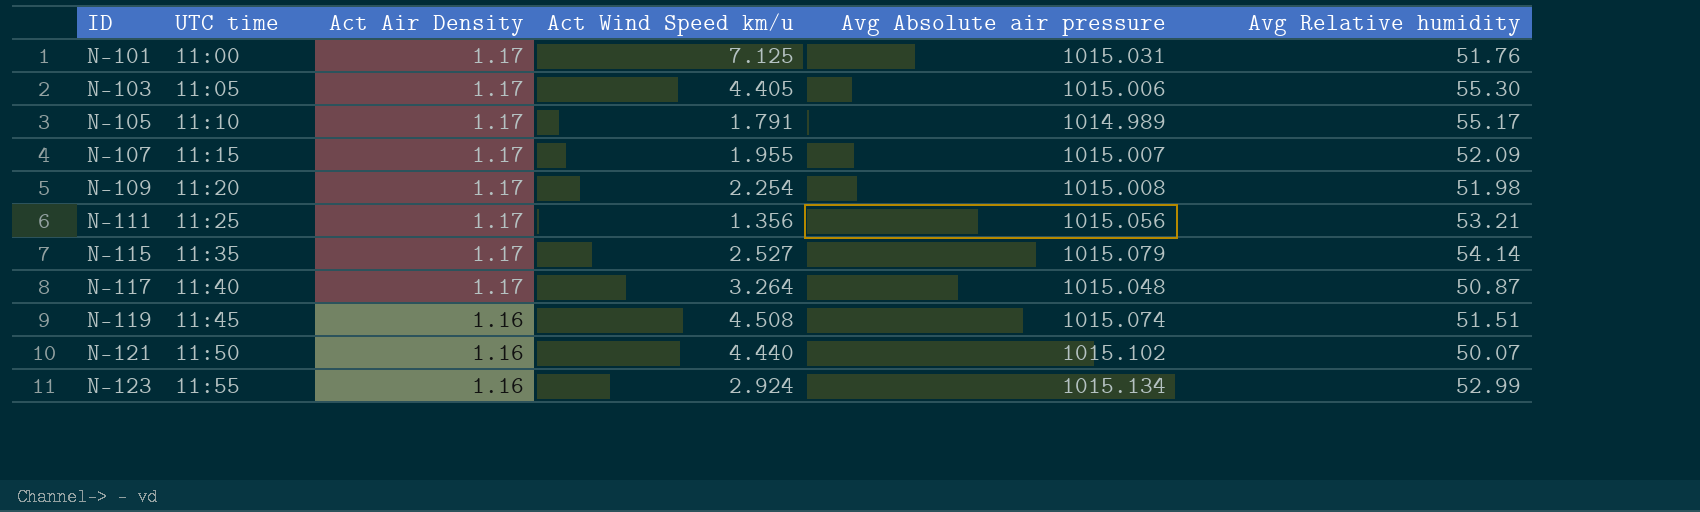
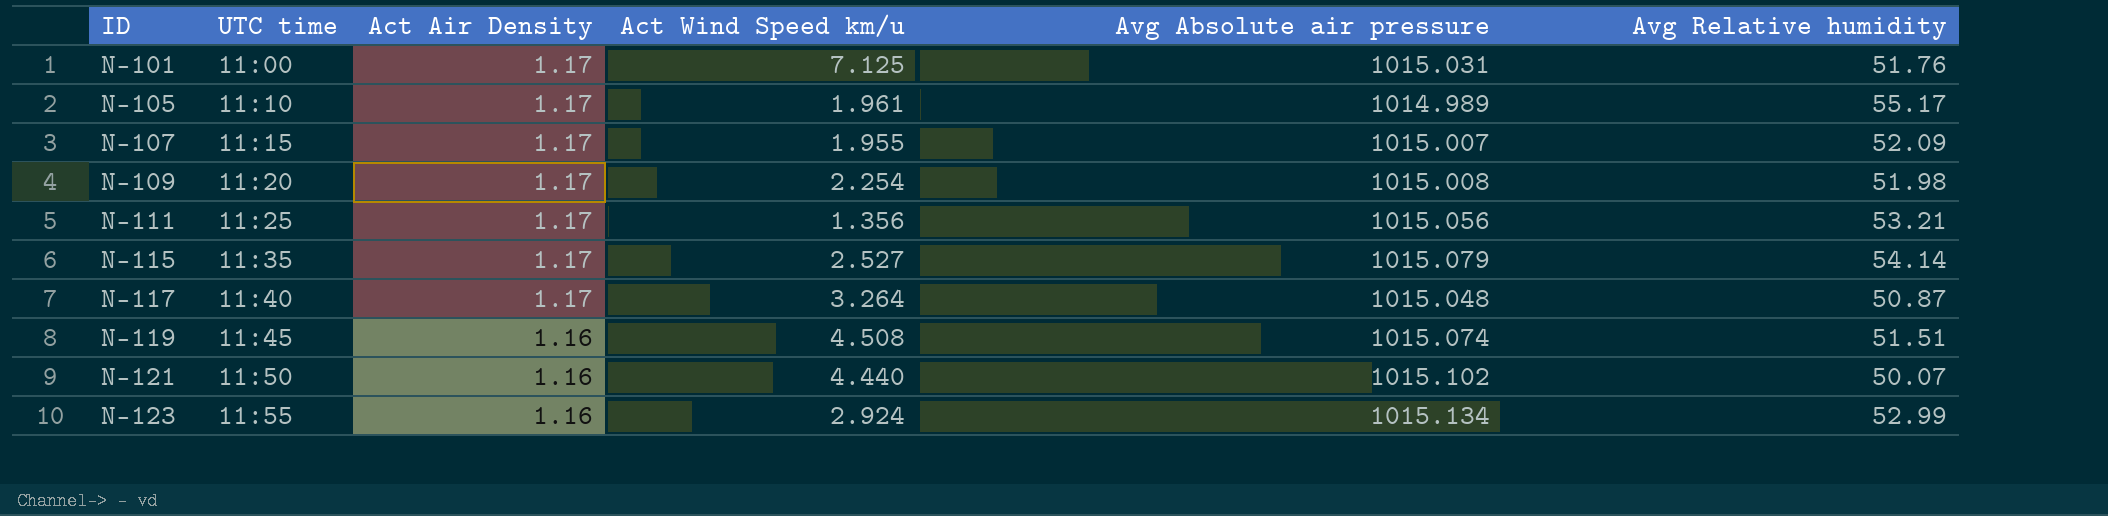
row N-103: 11:05 | 1.17 | 4.405 | 1015.006 | 55.30 -> none
N-105 | Act Wind Speed km/u: 1.791 -> 1.961

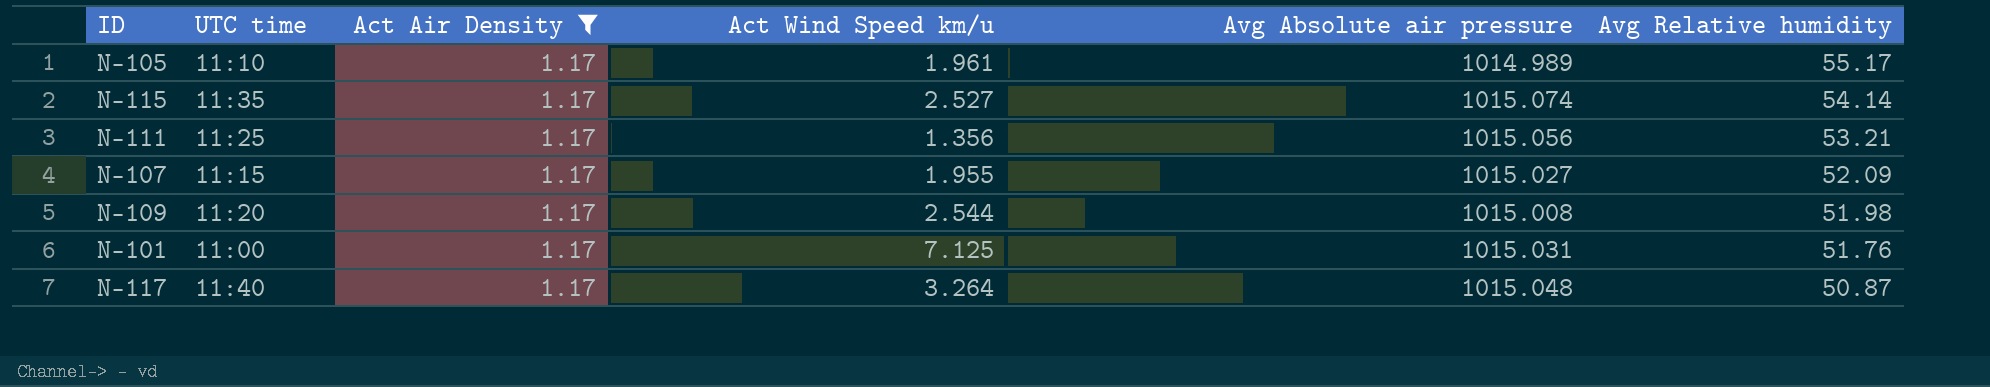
filter: none -> Act Air Density = 1.17
row order: ID ascending -> Avg Relative humidity descending
N-115 | Avg Absolute air pressure: 1015.079 -> 1015.074
N-107 | Avg Absolute air pressure: 1015.007 -> 1015.027
N-109 | Act Wind Speed km/u: 2.254 -> 2.544

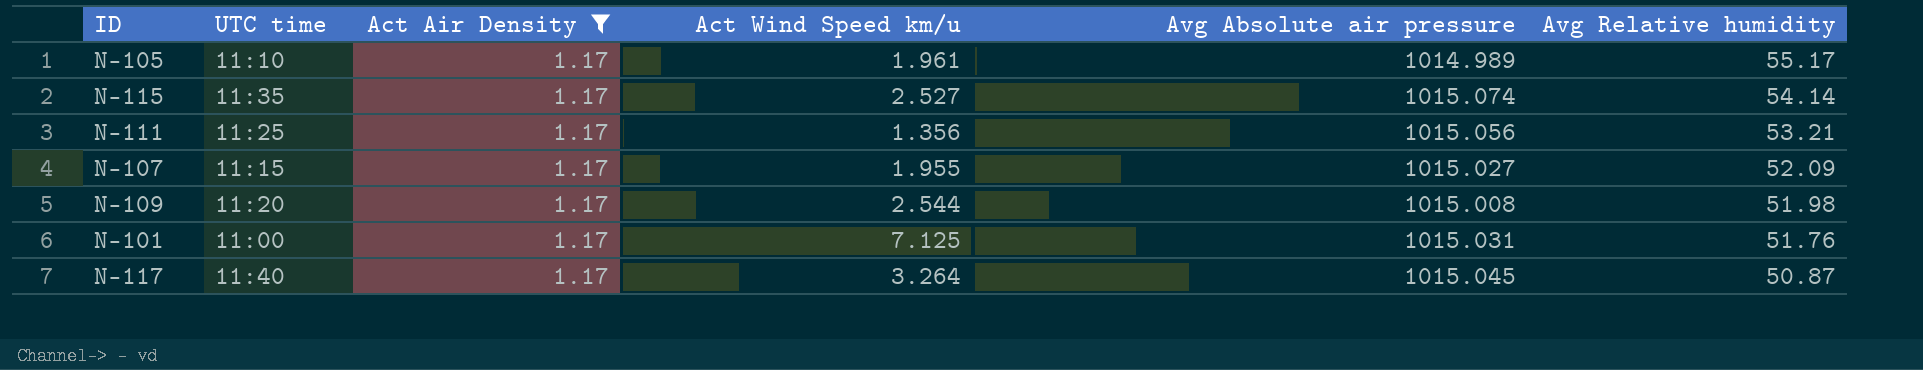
N-117 | Avg Absolute air pressure: 1015.048 -> 1015.045

